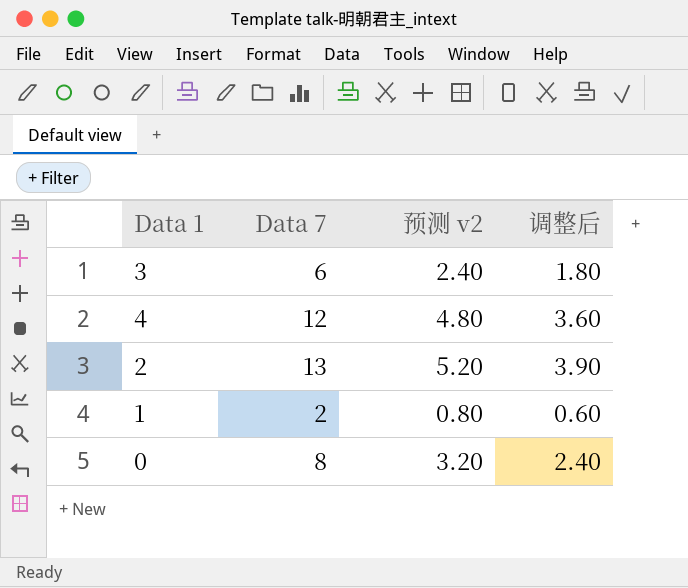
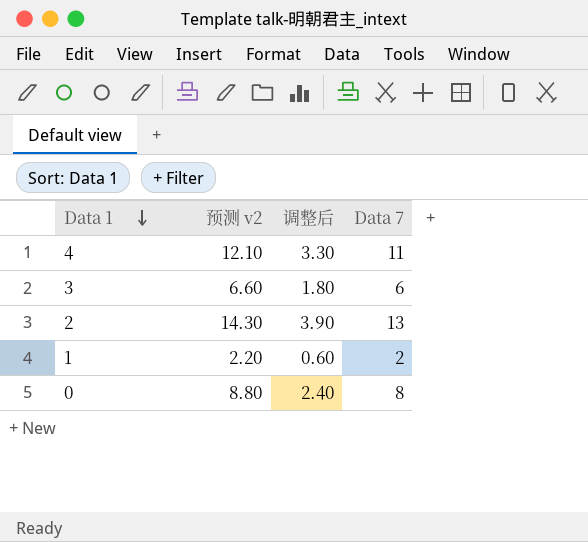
row order: none -> Data 1 descending
column 预测 v2 | formula: [Data 7] * 0.4 -> [Data 7] * 1.1
column Data 7 | position: 2 -> 4
4 | 调整后: 3.60 -> 3.30
4 | Data 7: 12 -> 11

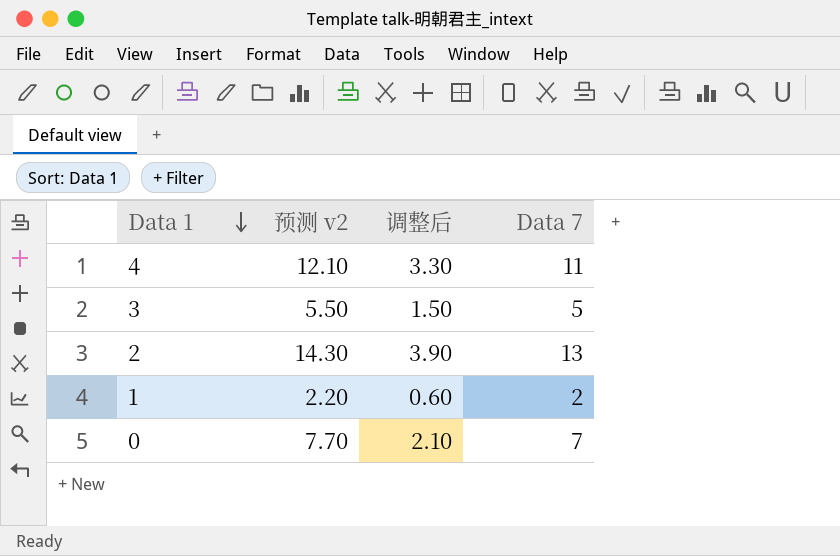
3 | 预测 v2: 6.60 -> 5.50
3 | 调整后: 1.80 -> 1.50
3 | Data 7: 6 -> 5
0 | 预测 v2: 8.80 -> 7.70
0 | 调整后: 2.40 -> 2.10
0 | Data 7: 8 -> 7

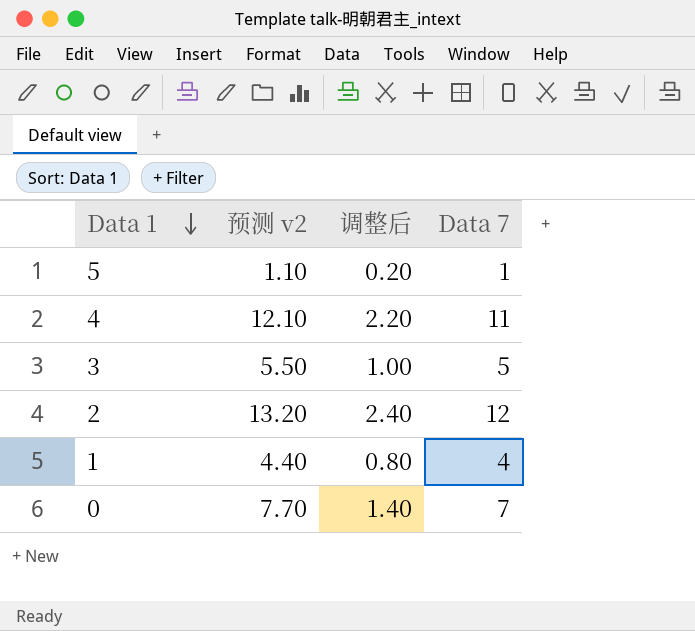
column 调整后 | formula: [Data 7] * 0.3 -> [Data 7] * 0.2
row 5: none -> 1.10 | 0.20 | 1
2 | 预测 v2: 14.30 -> 13.20
2 | Data 7: 13 -> 12
1 | 预测 v2: 2.20 -> 4.40
1 | Data 7: 2 -> 4

